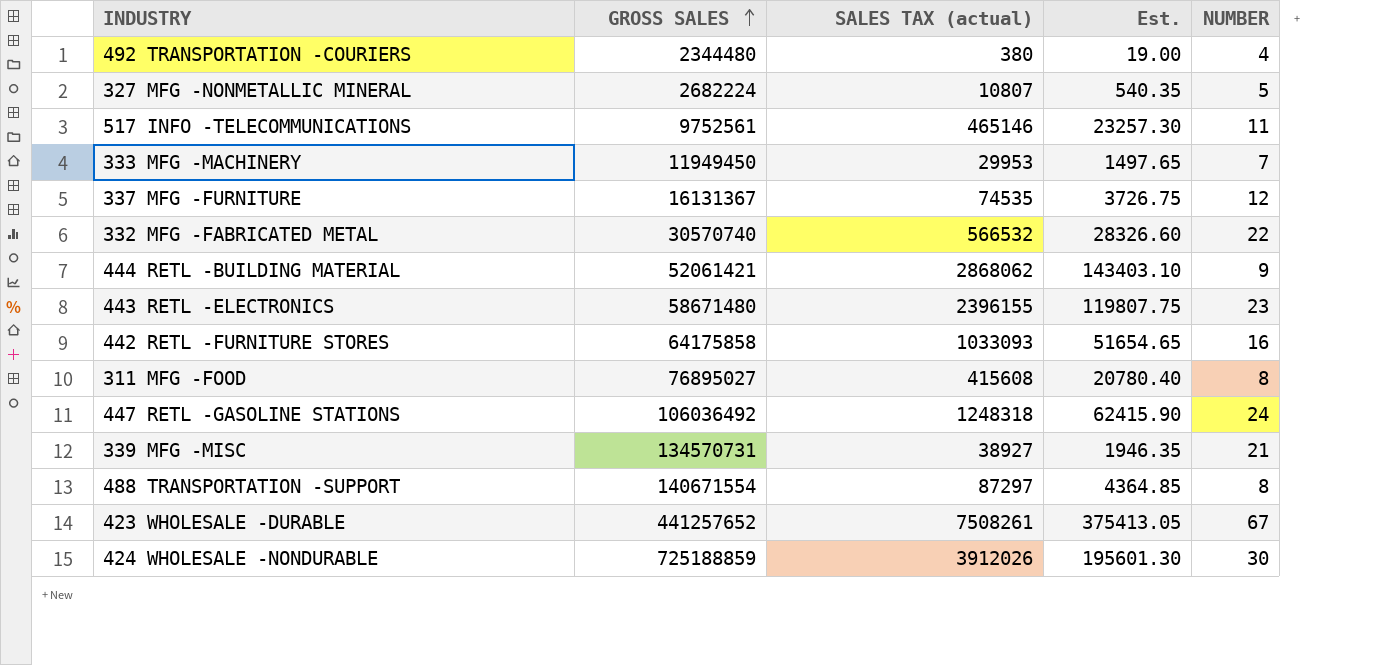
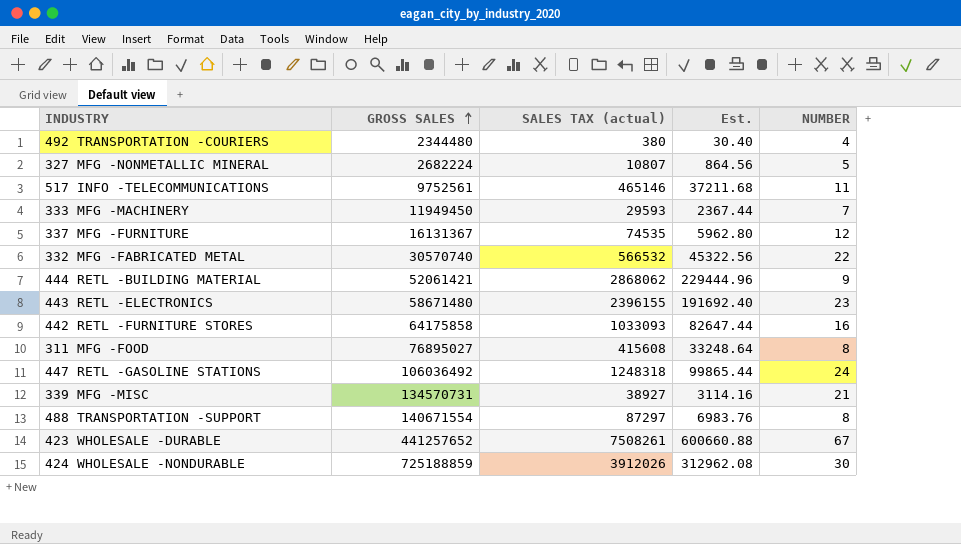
column Est. | formula: [SALES TAX (actual)] * 0.05 -> [SALES TAX (actual)] * 0.08
333 MFG -MACHINERY | SALES TAX (actual): 29953 -> 29593

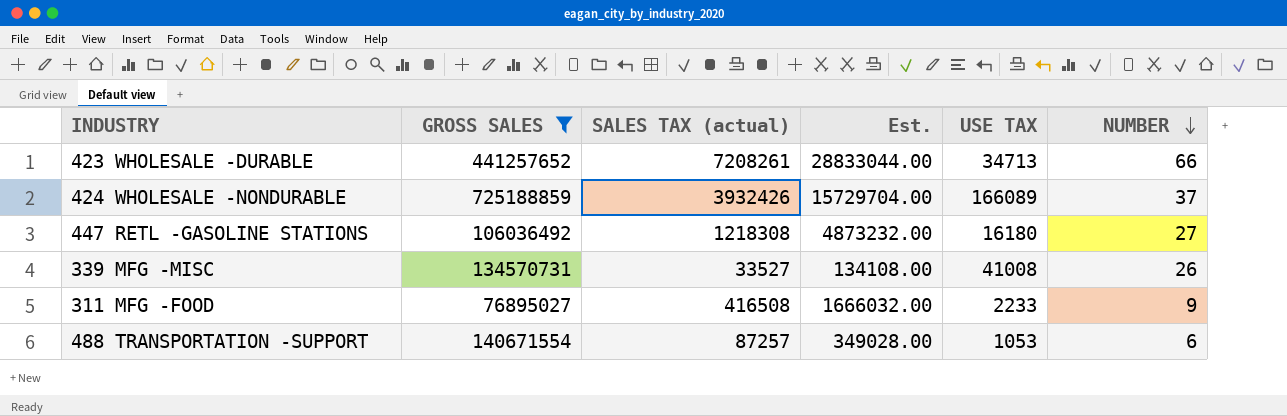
filter: none -> GROSS SALES >= 76895027
row order: GROSS SALES ascending -> NUMBER descending
column Est. | formula: [SALES TAX (actual)] * 0.08 -> [SALES TAX (actual)] * 4
column USE TAX | position: none -> 5
423 WHOLESALE -DURABLE | SALES TAX (actual): 7508261 -> 7208261
423 WHOLESALE -DURABLE | NUMBER: 67 -> 66
424 WHOLESALE -NONDURABLE | SALES TAX (actual): 3912026 -> 3932426
424 WHOLESALE -NONDURABLE | NUMBER: 30 -> 37
447 RETL -GASOLINE STATIONS | SALES TAX (actual): 1248318 -> 1218308
447 RETL -GASOLINE STATIONS | NUMBER: 24 -> 27
339 MFG -MISC | SALES TAX (actual): 38927 -> 33527
339 MFG -MISC | NUMBER: 21 -> 26
311 MFG -FOOD | SALES TAX (actual): 415608 -> 416508
311 MFG -FOOD | NUMBER: 8 -> 9
488 TRANSPORTATION -SUPPORT | SALES TAX (actual): 87297 -> 87257
488 TRANSPORTATION -SUPPORT | NUMBER: 8 -> 6

